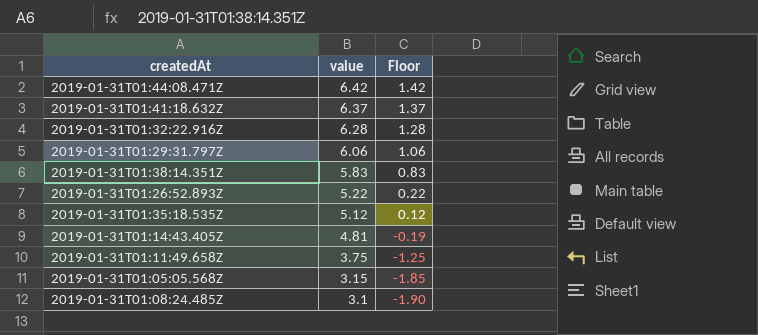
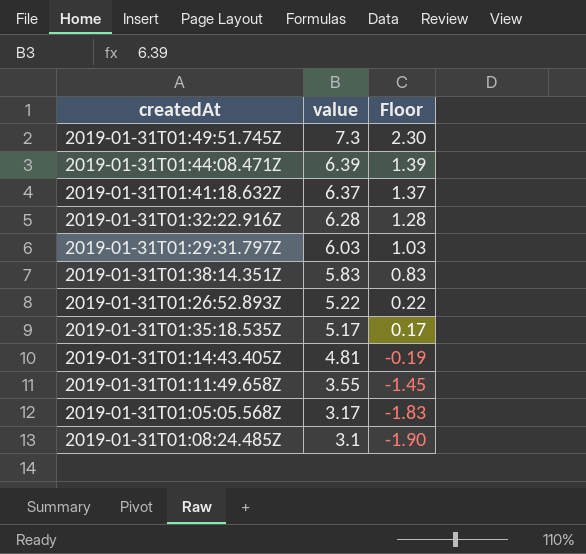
row 2019-01-31T01:49:51.745Z: none -> 7.3 | 2.30
2019-01-31T01:44:08.471Z | value: 6.42 -> 6.39
2019-01-31T01:44:08.471Z | Floor: 1.42 -> 1.39
2019-01-31T01:29:31.797Z | value: 6.06 -> 6.03
2019-01-31T01:29:31.797Z | Floor: 1.06 -> 1.03
2019-01-31T01:35:18.535Z | value: 5.12 -> 5.17
2019-01-31T01:35:18.535Z | Floor: 0.12 -> 0.17
2019-01-31T01:11:49.658Z | value: 3.75 -> 3.55
2019-01-31T01:11:49.658Z | Floor: -1.25 -> -1.45
2019-01-31T01:05:05.568Z | value: 3.15 -> 3.17
2019-01-31T01:05:05.568Z | Floor: -1.85 -> -1.83

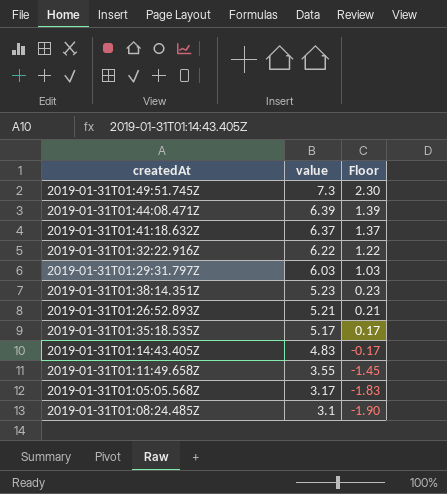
2019-01-31T01:32:22.916Z | value: 6.28 -> 6.22
2019-01-31T01:32:22.916Z | Floor: 1.28 -> 1.22
2019-01-31T01:38:14.351Z | value: 5.83 -> 5.23
2019-01-31T01:38:14.351Z | Floor: 0.83 -> 0.23
2019-01-31T01:26:52.893Z | value: 5.22 -> 5.21
2019-01-31T01:26:52.893Z | Floor: 0.22 -> 0.21
2019-01-31T01:14:43.405Z | value: 4.81 -> 4.83
2019-01-31T01:14:43.405Z | Floor: -0.19 -> -0.17

